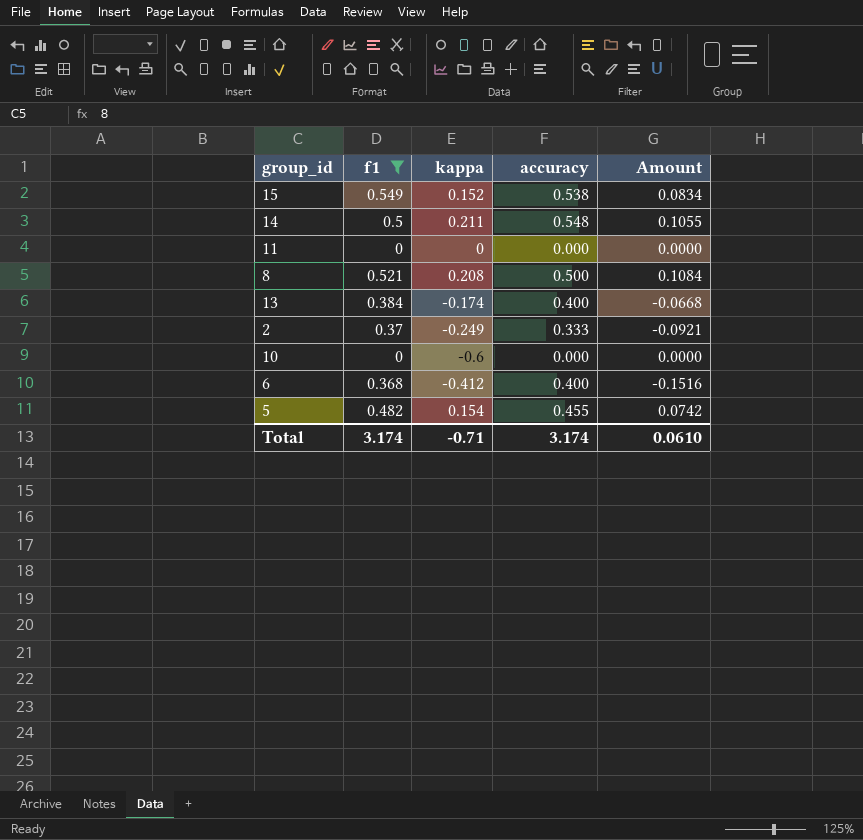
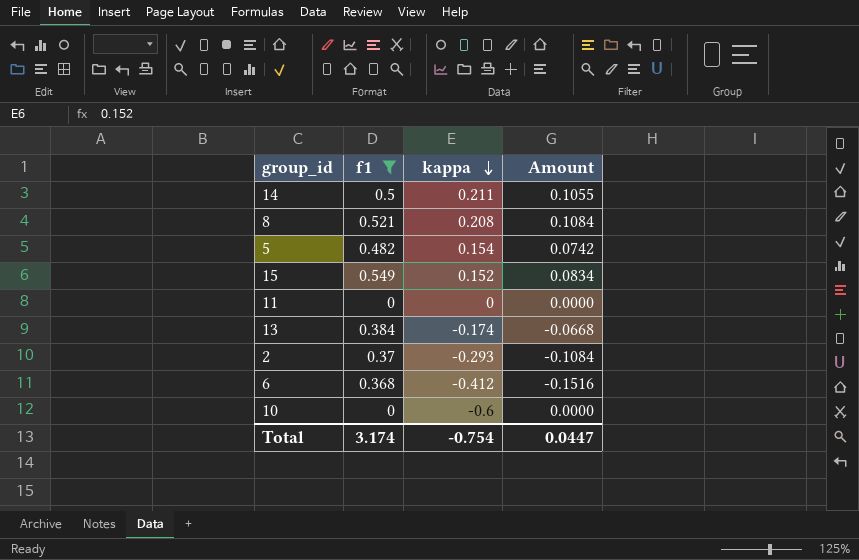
row order: none -> kappa descending
column accuracy | position: 4 -> none
2 | kappa: -0.249 -> -0.293
2 | Amount: -0.0921 -> -0.1084
Total | kappa: -0.71 -> -0.754
Total | Amount: 0.0610 -> 0.0447

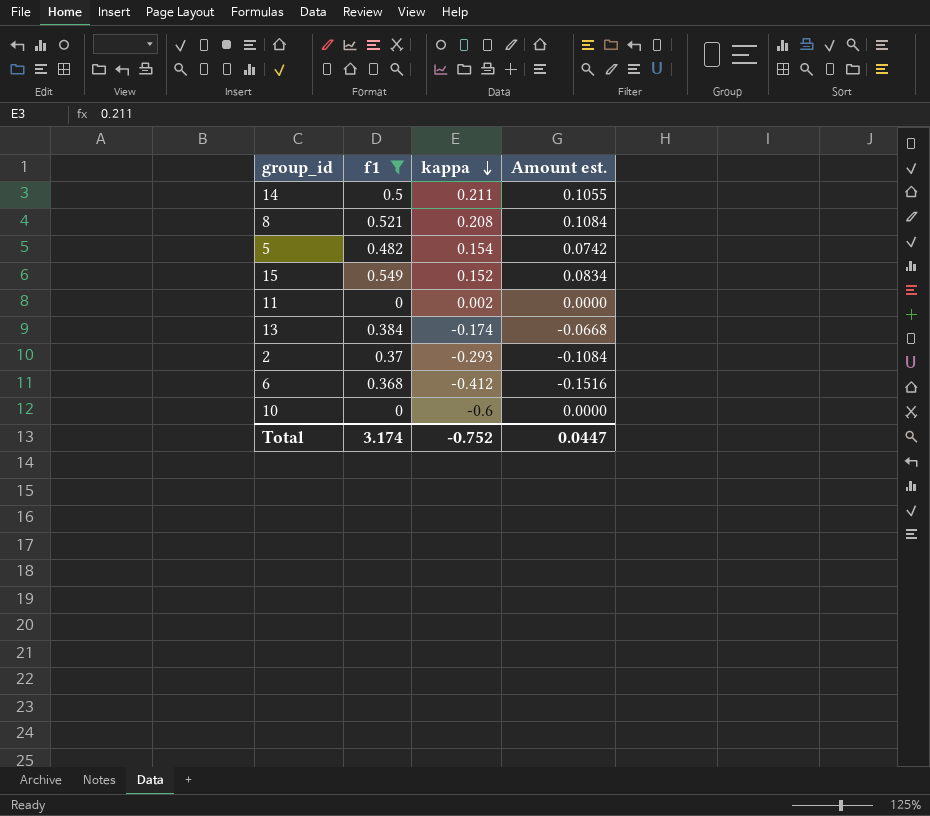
column name: Amount -> Amount est.
11 | kappa: 0 -> 0.002
Total | kappa: -0.754 -> -0.752

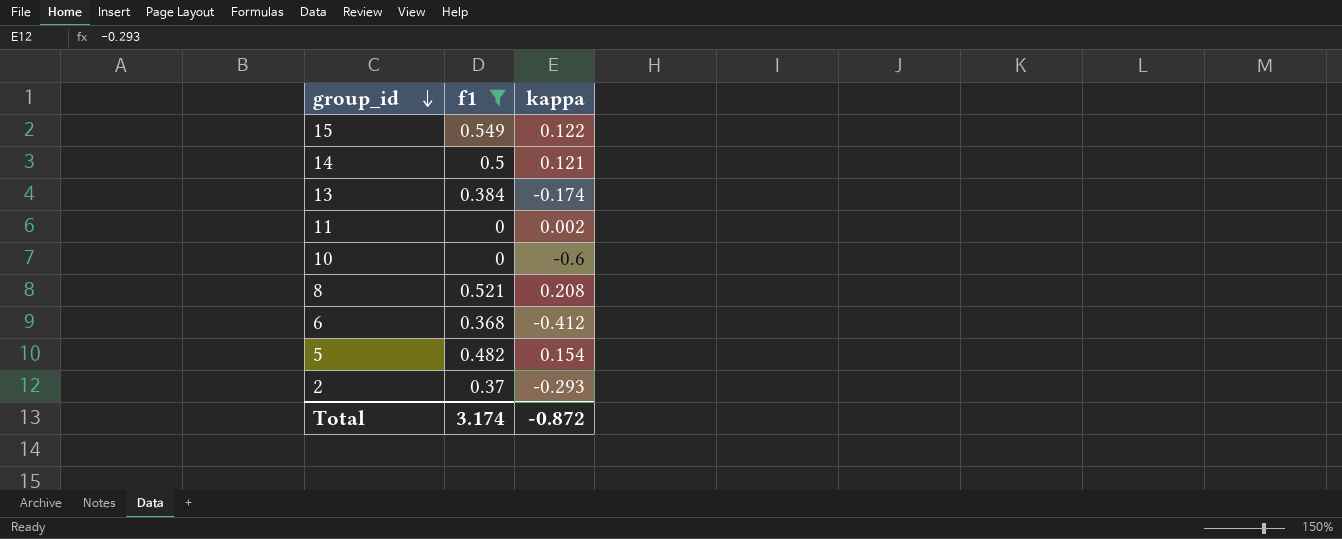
row order: kappa descending -> group_id descending
column Amount est. | formula: [f1] * [kappa] -> none
15 | kappa: 0.152 -> 0.122
14 | kappa: 0.211 -> 0.121
Total | kappa: -0.752 -> -0.872

